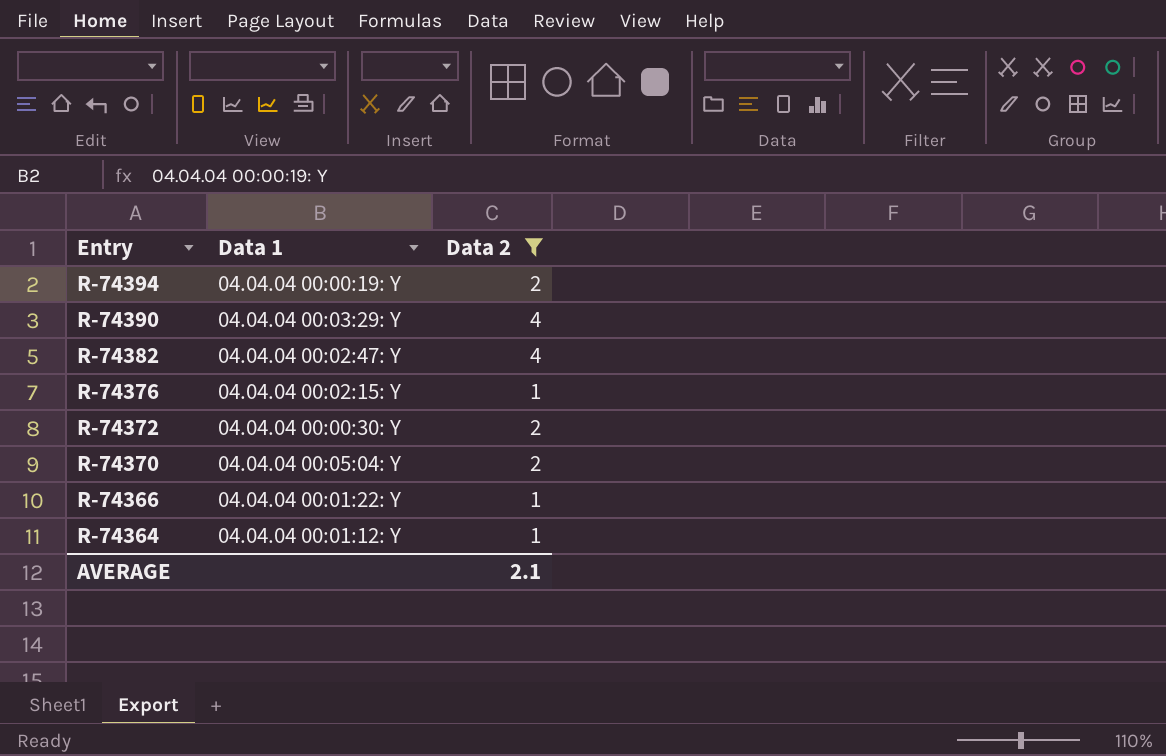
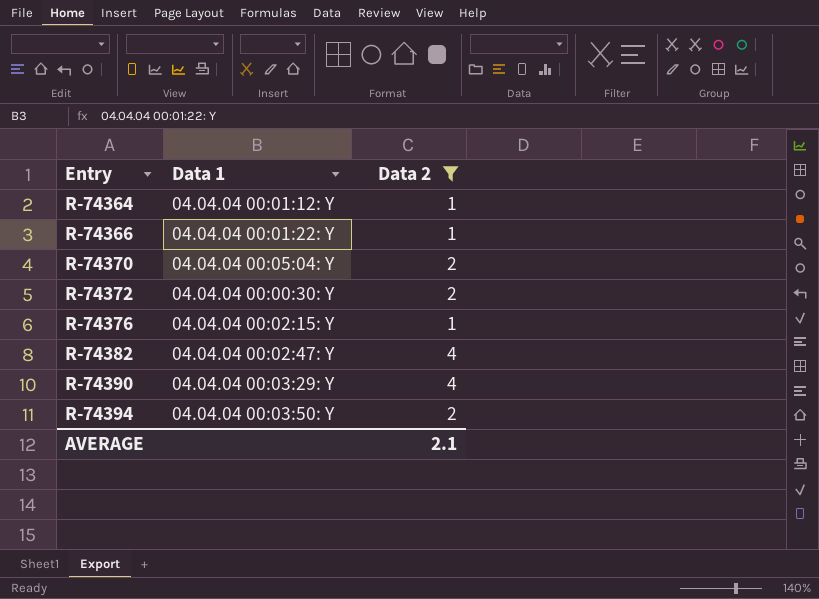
row order: Entry descending -> Entry ascending
R-74394 | Data 1: 04.04.04 00:00:19: Y -> 04.04.04 00:03:50: Y

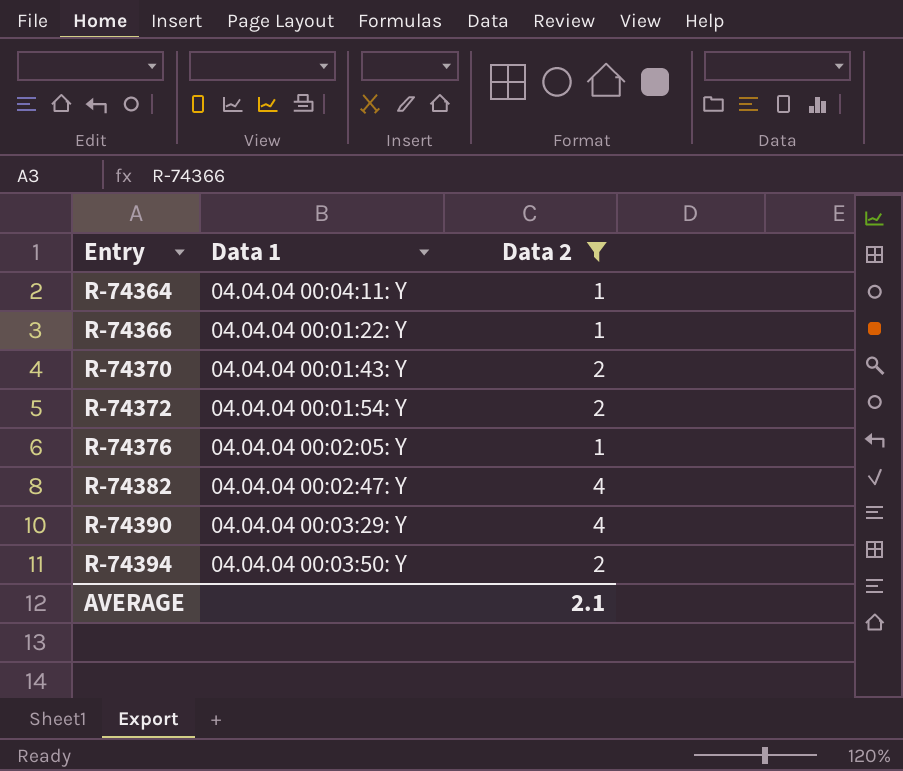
R-74364 | Data 1: 04.04.04 00:01:12: Y -> 04.04.04 00:04:11: Y
R-74370 | Data 1: 04.04.04 00:05:04: Y -> 04.04.04 00:01:43: Y
R-74372 | Data 1: 04.04.04 00:00:30: Y -> 04.04.04 00:01:54: Y
R-74376 | Data 1: 04.04.04 00:02:15: Y -> 04.04.04 00:02:05: Y

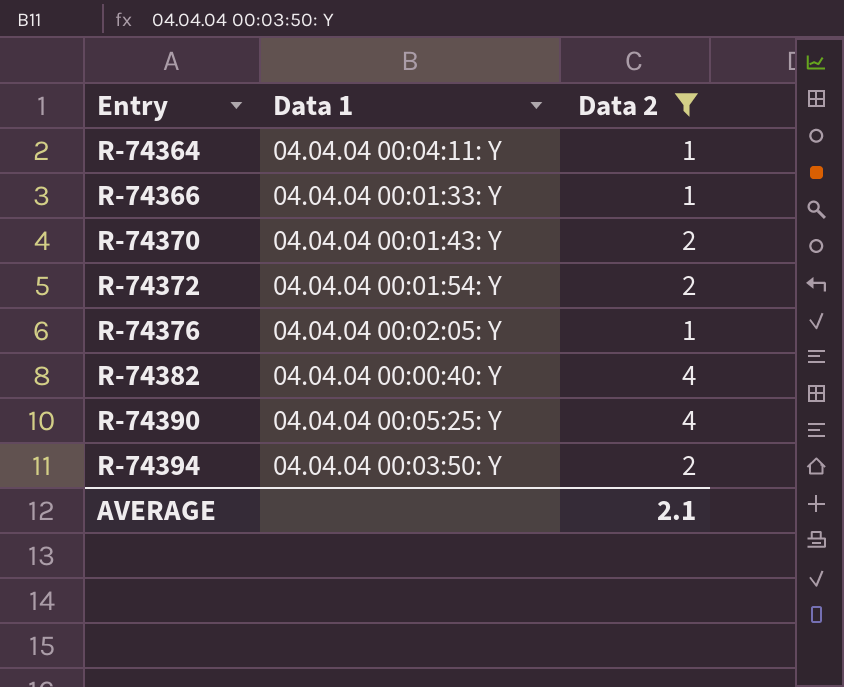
R-74366 | Data 1: 04.04.04 00:01:22: Y -> 04.04.04 00:01:33: Y
R-74382 | Data 1: 04.04.04 00:02:47: Y -> 04.04.04 00:00:40: Y
R-74390 | Data 1: 04.04.04 00:03:29: Y -> 04.04.04 00:05:25: Y

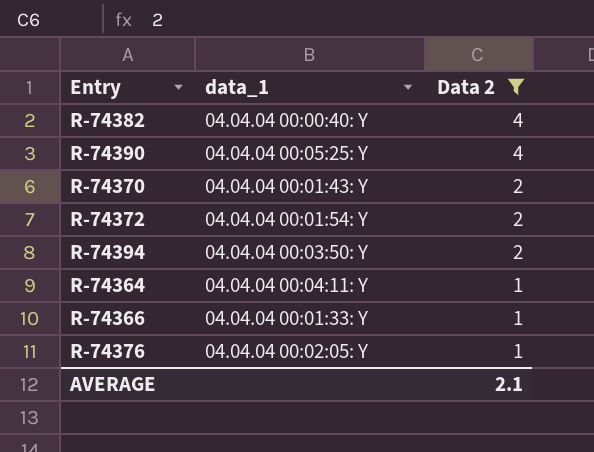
row order: Entry ascending -> Data 2 descending
column name: Data 1 -> data_1

